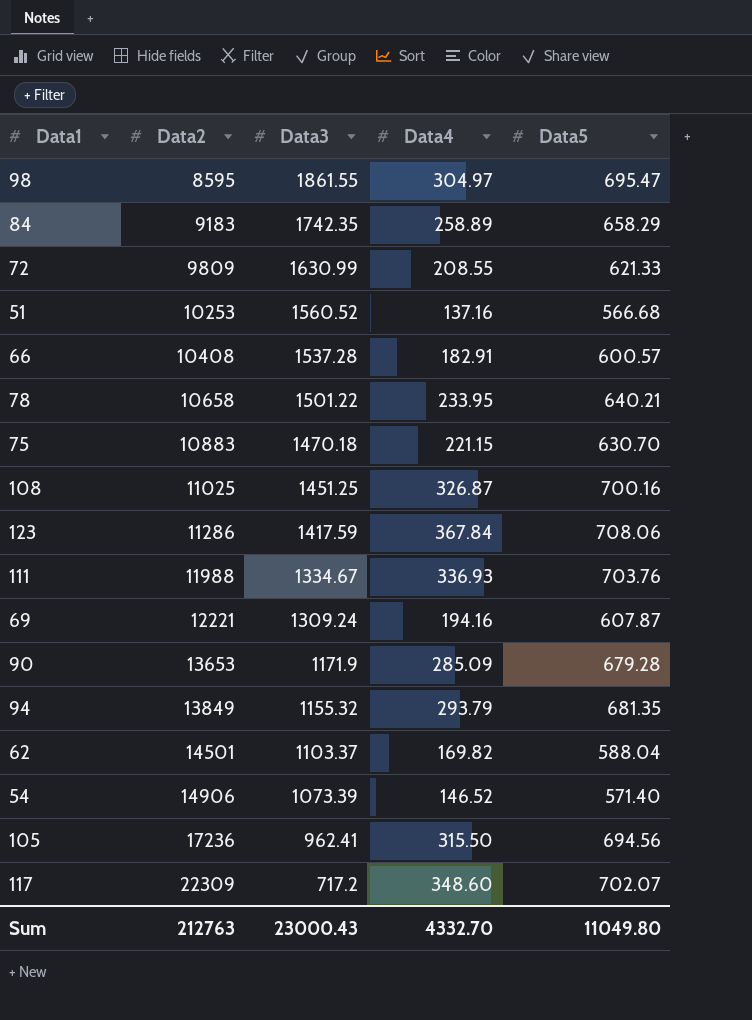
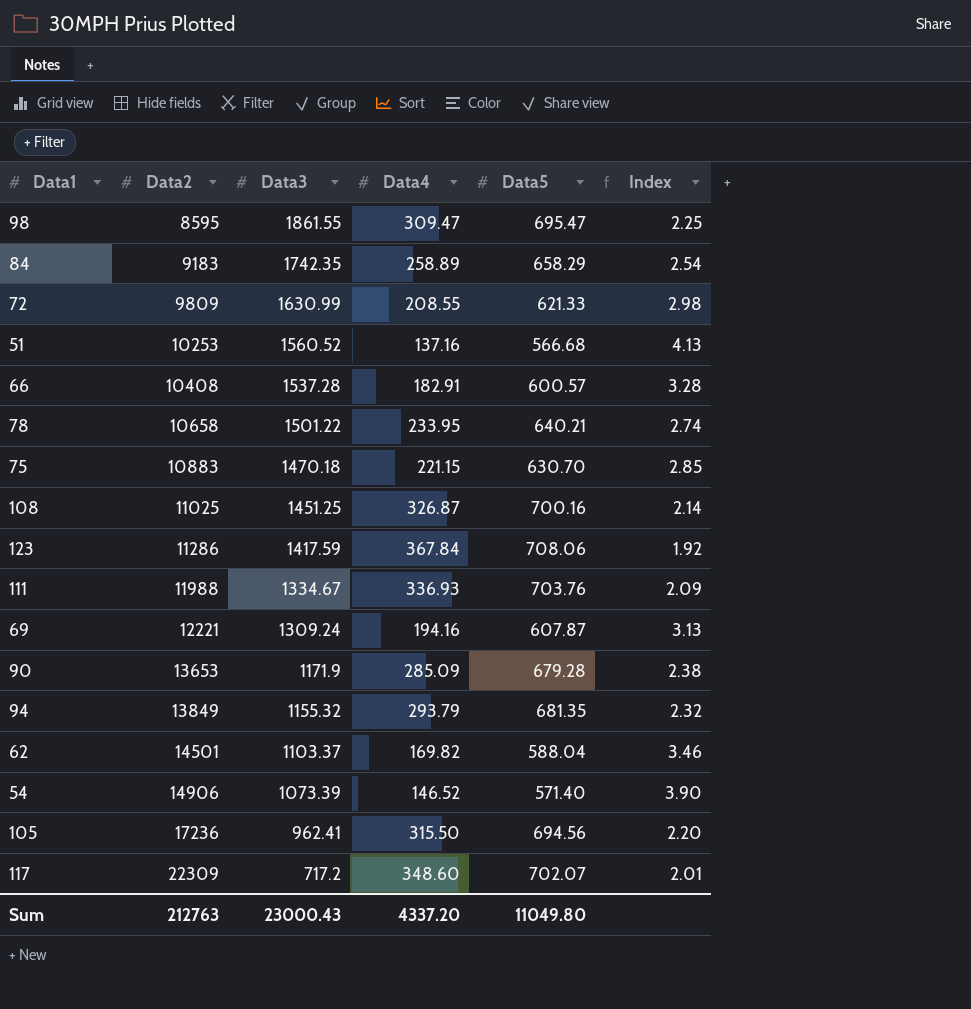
column Index | formula: none -> [Data5] / [Data4]
98 | Data4: 304.97 -> 309.47
Sum | Data4: 4332.70 -> 4337.20

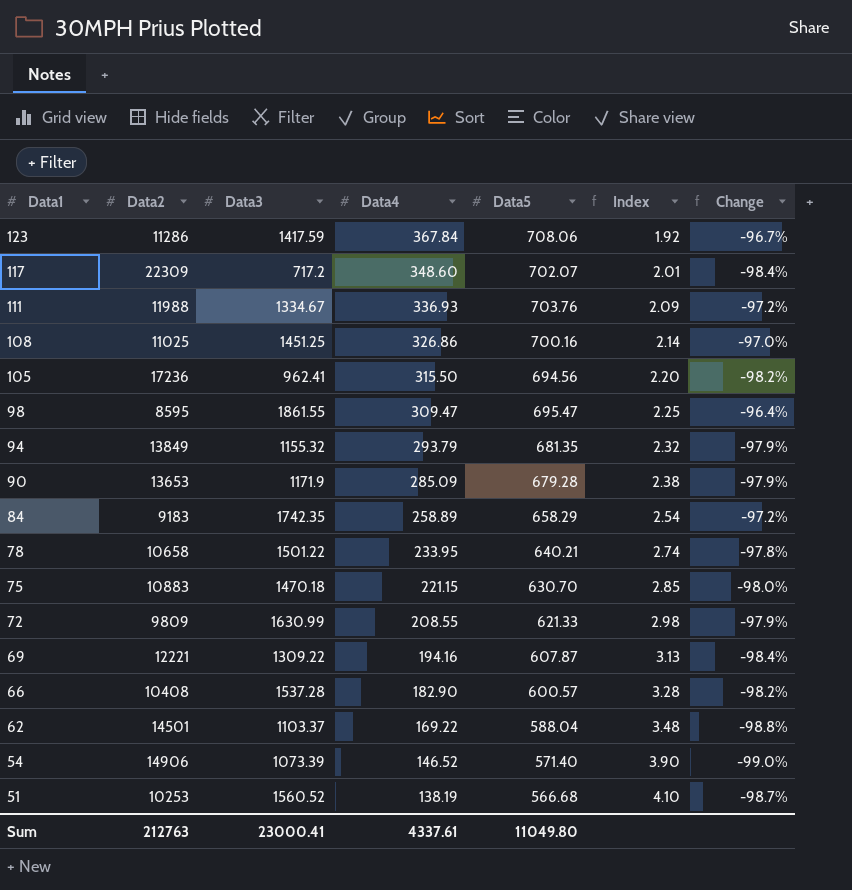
row order: Data2 ascending -> Data1 descending
column Change | formula: none -> ([Data4] - [Data2]) / [Data2]
108 | Data4: 326.87 -> 326.86
69 | Data3: 1309.24 -> 1309.22
66 | Data4: 182.91 -> 182.90
62 | Data4: 169.82 -> 169.22
62 | Index: 3.46 -> 3.48
51 | Data4: 137.16 -> 138.19
51 | Index: 4.13 -> 4.10
Sum | Data3: 23000.43 -> 23000.41
Sum | Data4: 4337.20 -> 4337.61

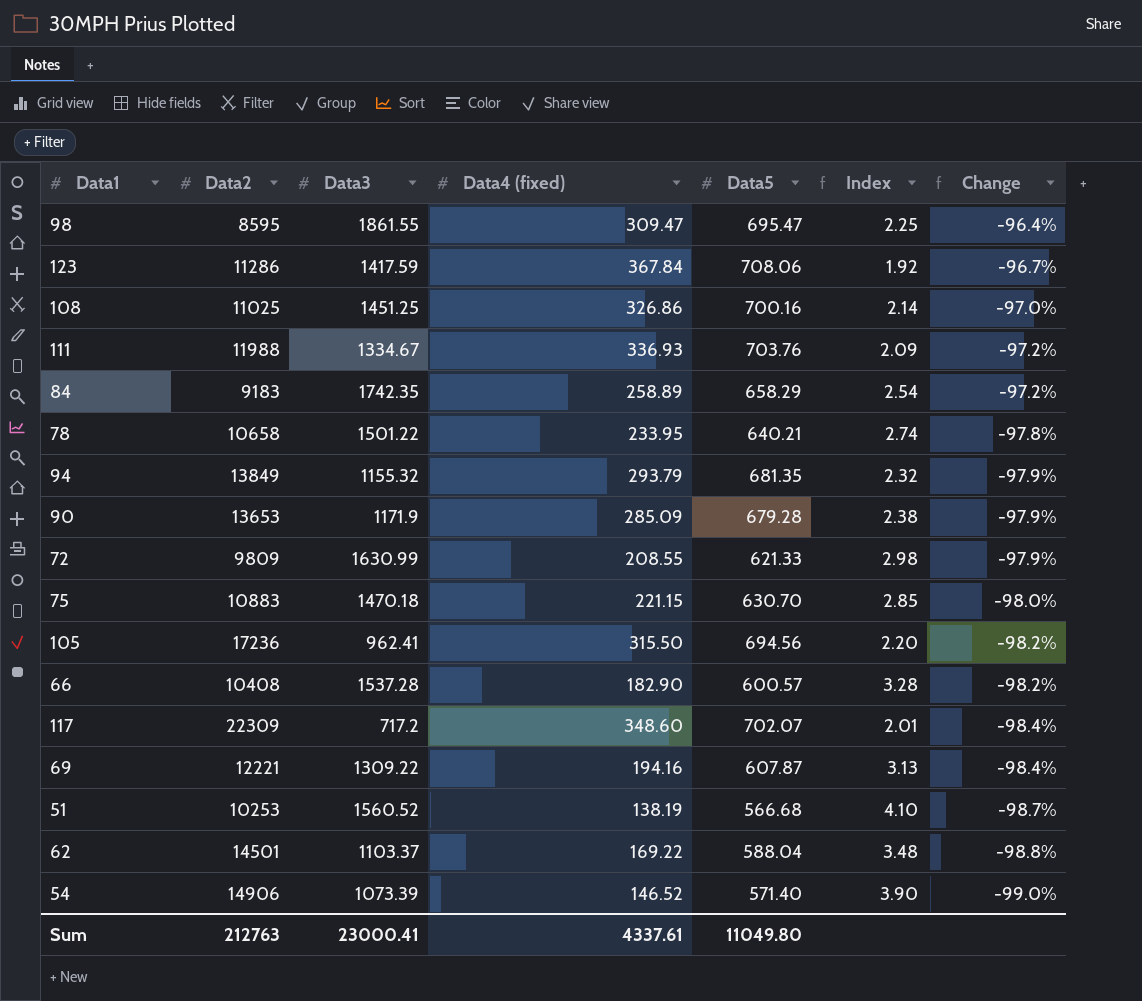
row order: Data1 descending -> Change descending
column name: Data4 -> Data4 (fixed)

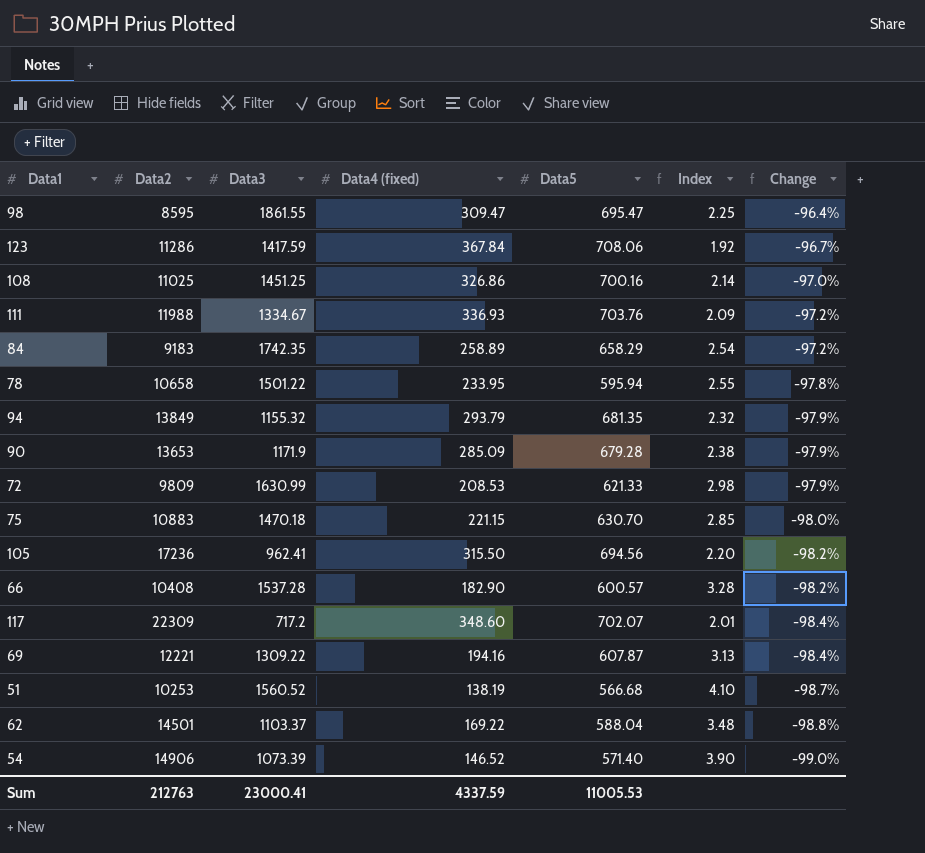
78 | Data5: 640.21 -> 595.94
78 | Index: 2.74 -> 2.55
72 | Data4 (fixed): 208.55 -> 208.53
Sum | Data4 (fixed): 4337.61 -> 4337.59
Sum | Data5: 11049.80 -> 11005.53

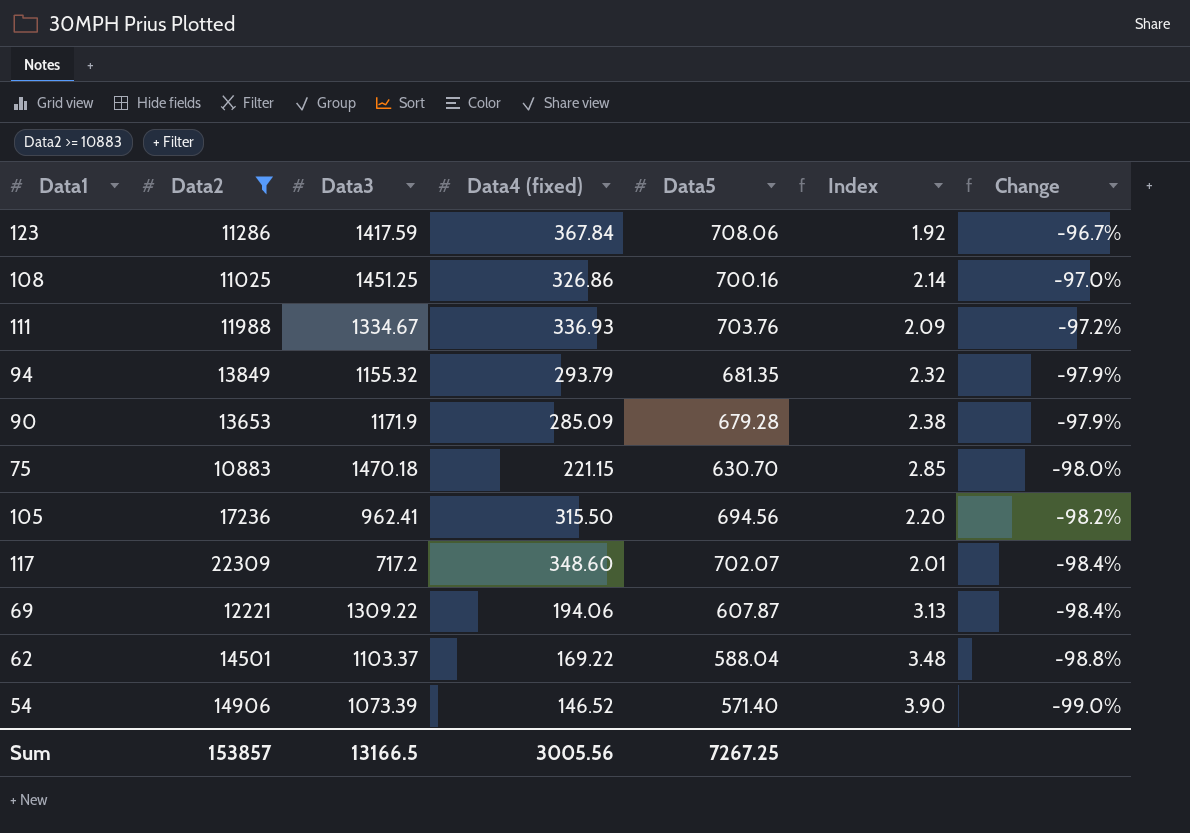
filter: none -> Data2 >= 10883
69 | Data4 (fixed): 194.16 -> 194.06
Sum | Data2: 212763 -> 153857
Sum | Data3: 23000.41 -> 13166.5
Sum | Data4 (fixed): 4337.59 -> 3005.56
Sum | Data5: 11005.53 -> 7267.25

